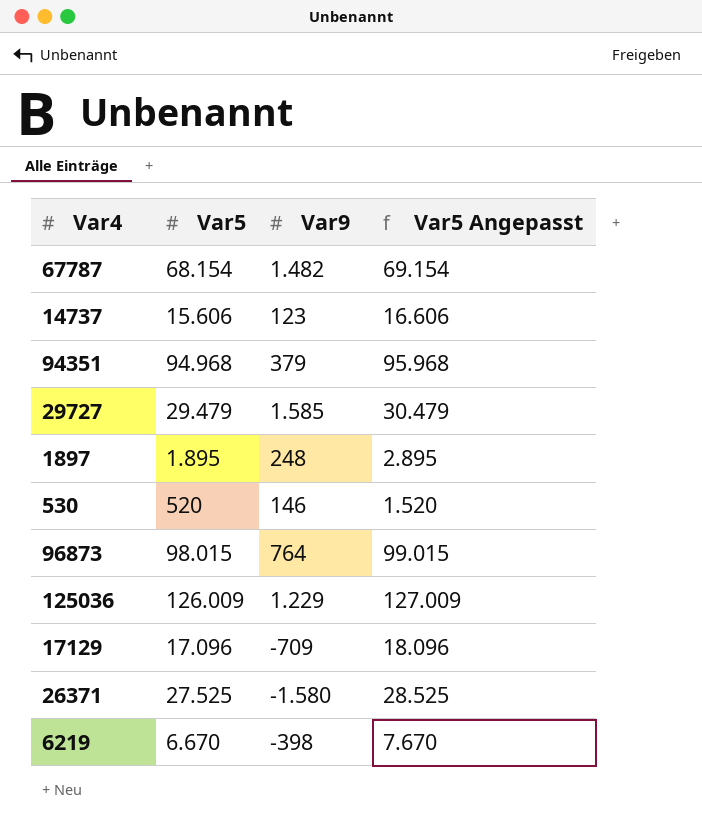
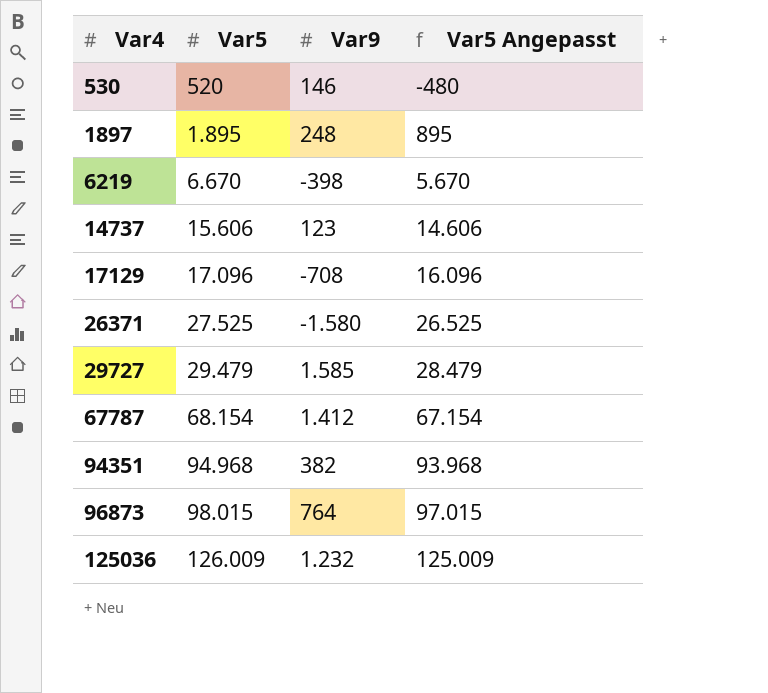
row order: none -> Var4 ascending
column Var5 Angepasst | formula: [Var5] + 1000 -> [Var5] - 1000
17129 | Var9: -709 -> -708
67787 | Var9: 1.482 -> 1.412
94351 | Var9: 379 -> 382
125036 | Var9: 1.229 -> 1.232

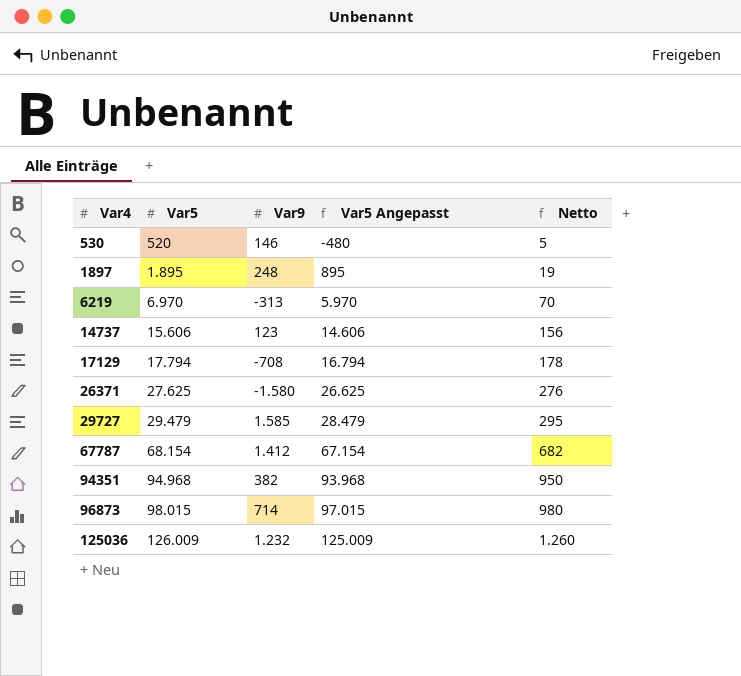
column Netto | formula: none -> [Var5] * 0,01
6219 | Var5: 6.670 -> 6.970
6219 | Var9: -398 -> -313
6219 | Var5 Angepasst: 5.670 -> 5.970
17129 | Var5: 17.096 -> 17.794
17129 | Var5 Angepasst: 16.096 -> 16.794
26371 | Var5: 27.525 -> 27.625
26371 | Var5 Angepasst: 26.525 -> 26.625
96873 | Var9: 764 -> 714

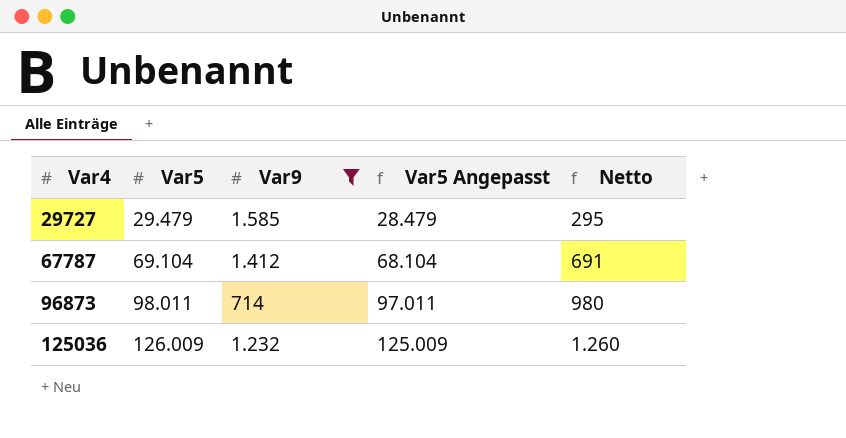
filter: none -> Var9 >= 714
67787 | Var5: 68.154 -> 69.104
67787 | Var5 Angepasst: 67.154 -> 68.104
67787 | Netto: 682 -> 691
96873 | Var5: 98.015 -> 98.011
96873 | Var5 Angepasst: 97.015 -> 97.011

